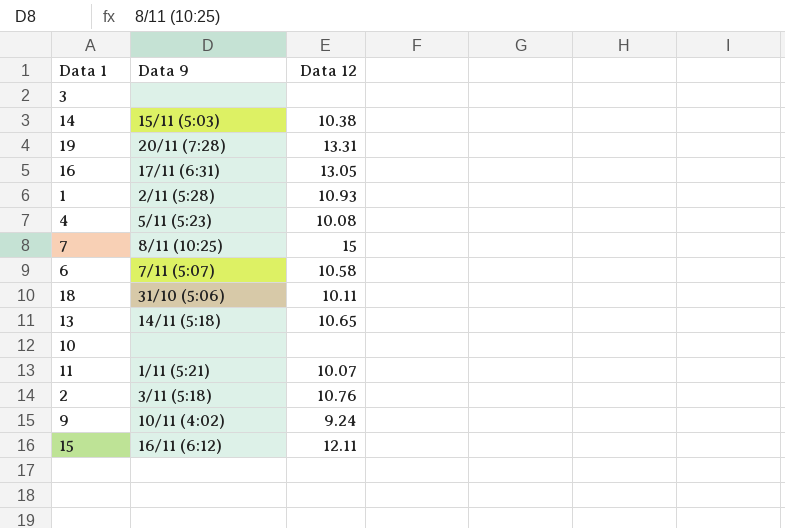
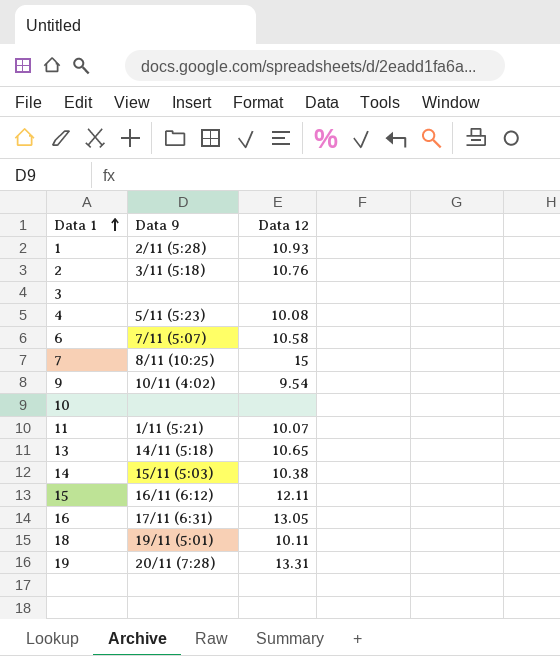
row order: none -> Data 1 ascending
9 | Data 12: 9.24 -> 9.54
18 | Data 9: 31/10 (5:06) -> 19/11 (5:01)

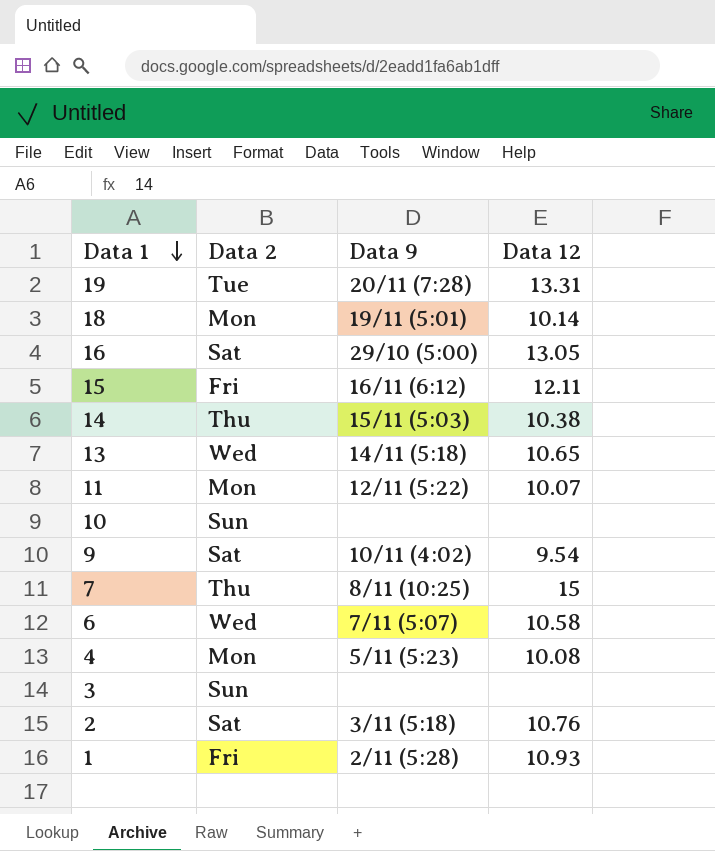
row order: Data 1 ascending -> Data 1 descending
column Data 2 | position: none -> 2
18 | Data 12: 10.11 -> 10.14
16 | Data 9: 17/11 (6:31) -> 29/10 (5:00)
11 | Data 9: 1/11 (5:21) -> 12/11 (5:22)

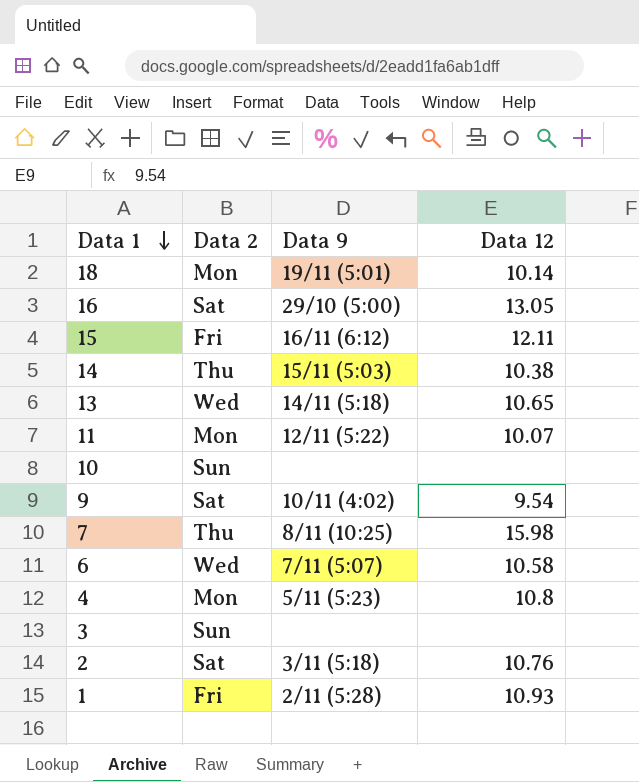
row 19: Tue | 20/11 (7:28) | 13.31 -> none
7 | Data 12: 15 -> 15.98
4 | Data 12: 10.08 -> 10.8

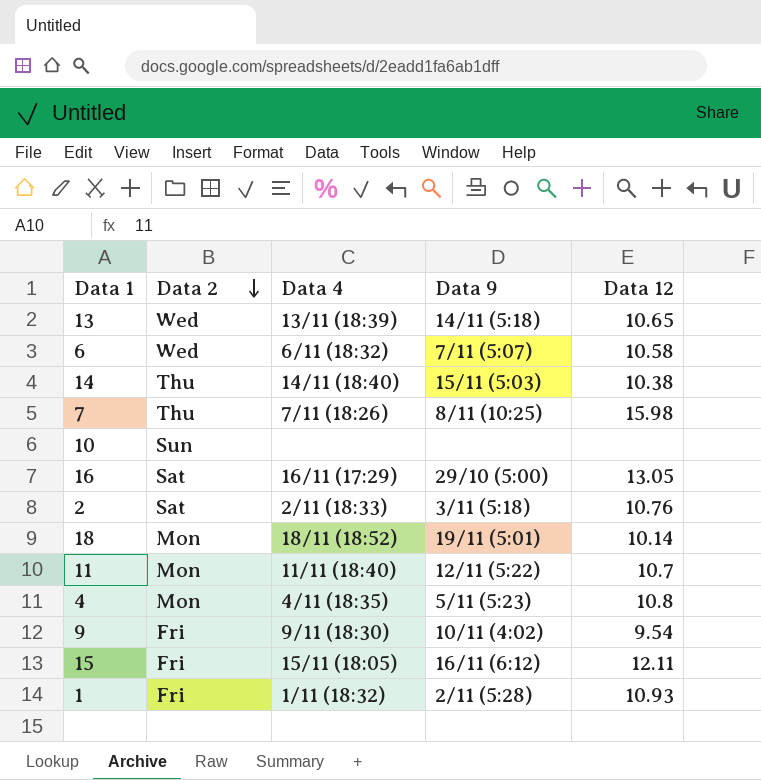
row order: Data 1 descending -> Data 2 descending
column Data 4 | position: none -> 3
row 3: Sun | none | none -> none
11 | Data 12: 10.07 -> 10.7
9 | Data 2: Sat -> Fri

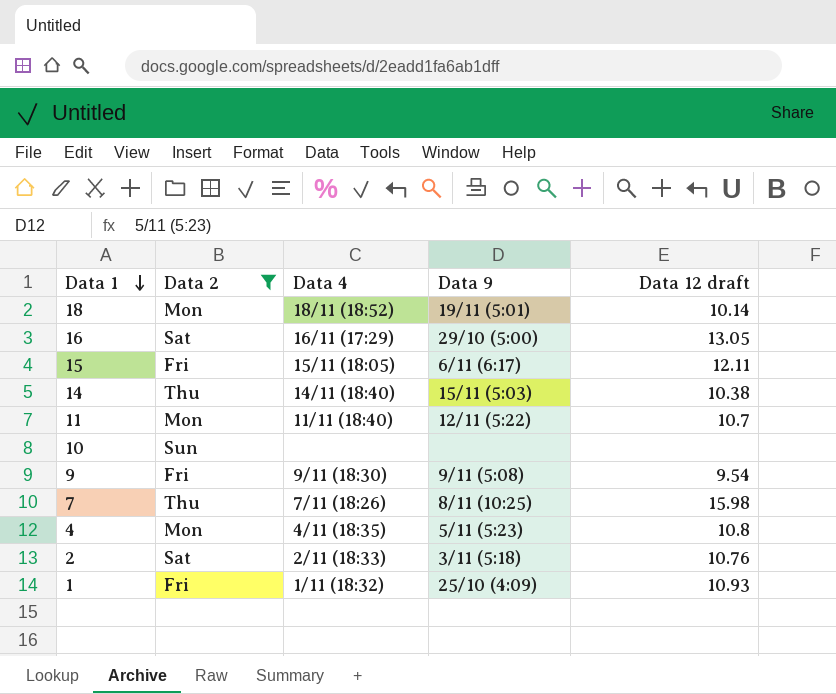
filter: none -> Data 2 != Wed
row order: Data 2 descending -> Data 1 descending
column name: Data 12 -> Data 12 draft
15 | Data 9: 16/11 (6:12) -> 6/11 (6:17)
9 | Data 9: 10/11 (4:02) -> 9/11 (5:08)
1 | Data 9: 2/11 (5:28) -> 25/10 (4:09)

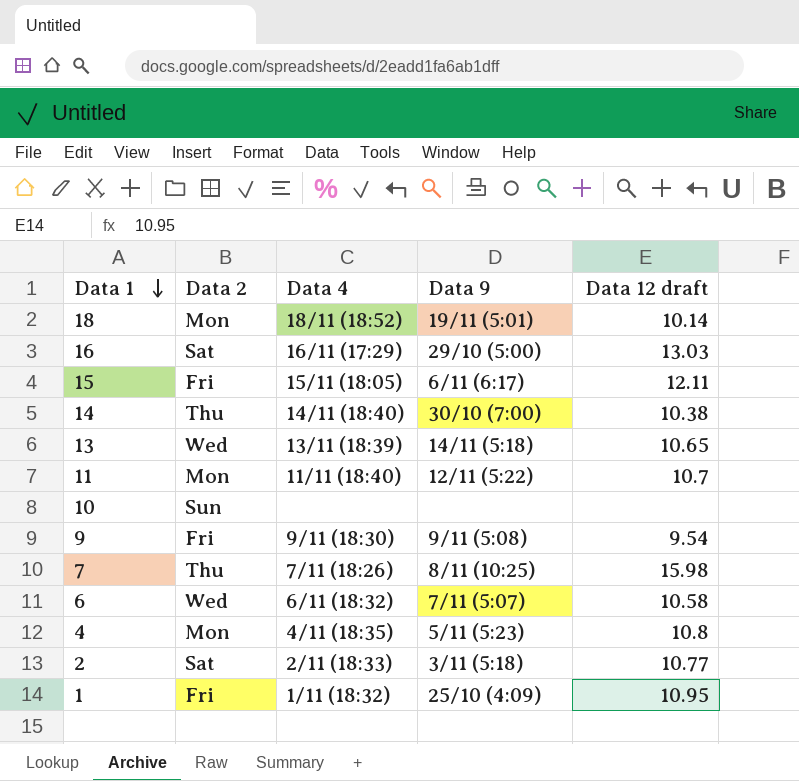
filter: Data 2 != Wed -> none
16 | Data 12 draft: 13.05 -> 13.03
14 | Data 9: 15/11 (5:03) -> 30/10 (7:00)
2 | Data 12 draft: 10.76 -> 10.77
1 | Data 12 draft: 10.93 -> 10.95

